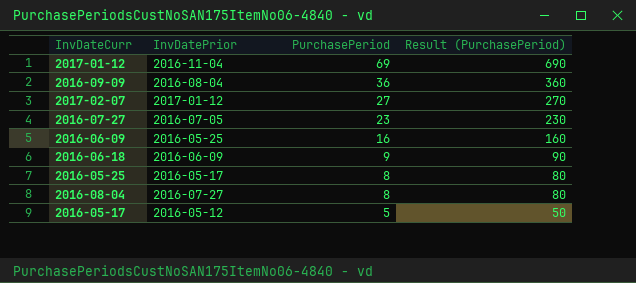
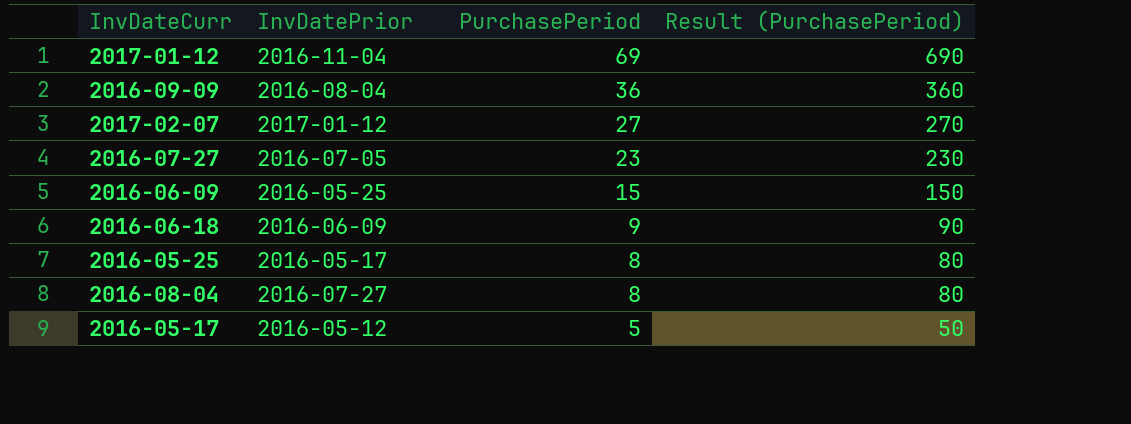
2016-06-09 | PurchasePeriod: 16 -> 15
2016-06-09 | Result (PurchasePeriod): 160 -> 150

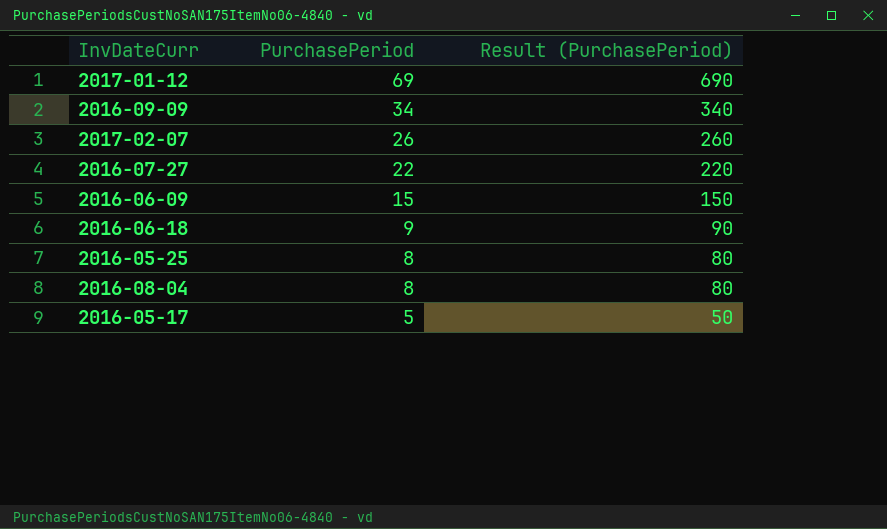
column InvDatePrior | position: 2 -> none
2016-09-09 | PurchasePeriod: 36 -> 34
2016-09-09 | Result (PurchasePeriod): 360 -> 340
2017-02-07 | PurchasePeriod: 27 -> 26
2017-02-07 | Result (PurchasePeriod): 270 -> 260
2016-07-27 | PurchasePeriod: 23 -> 22
2016-07-27 | Result (PurchasePeriod): 230 -> 220

